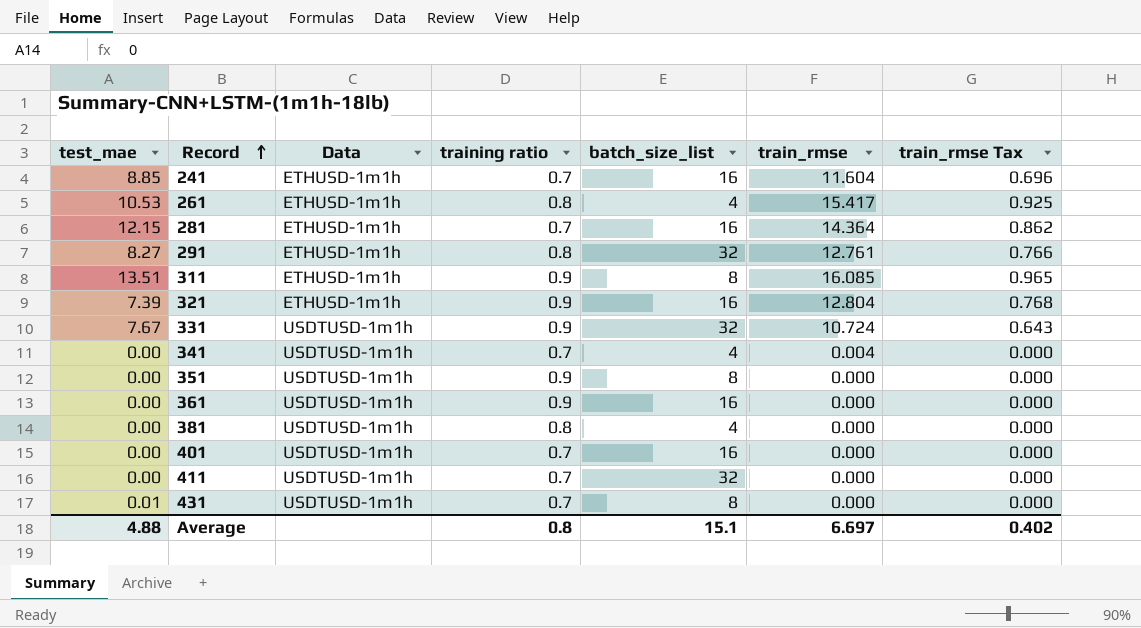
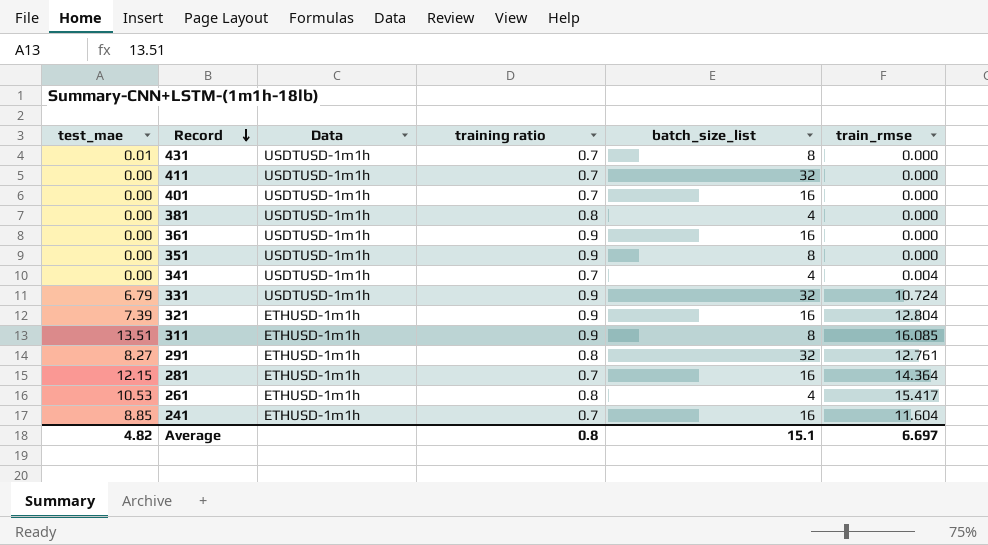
row order: Record ascending -> Record descending
column train_rmse Tax | formula: [train_rmse] * 0.06 -> none
331 | test_mae: 7.67 -> 6.79
Average | test_mae: 4.88 -> 4.82

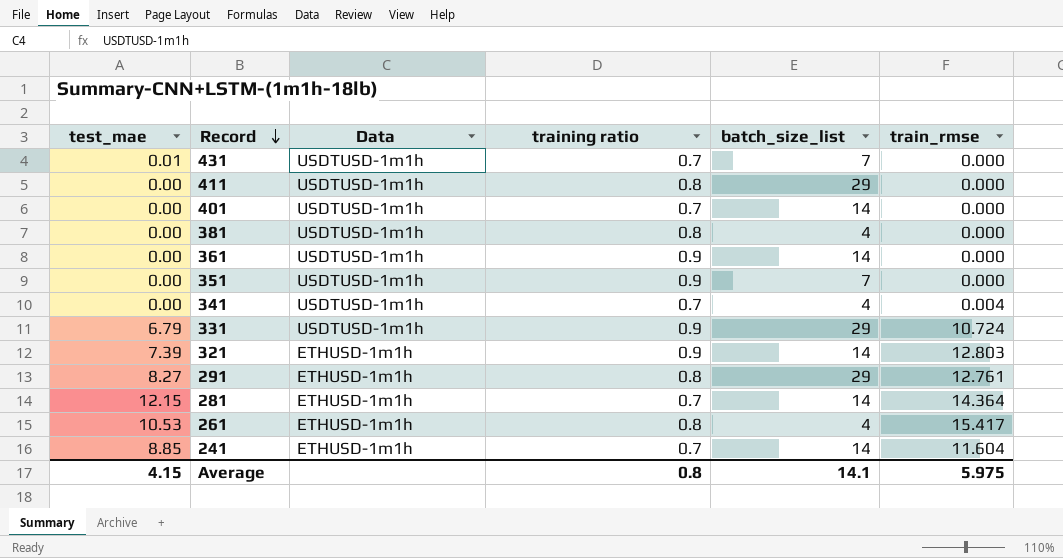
row 311: 13.51 | ETHUSD-1m1h | 0.9 | 8 | 16.085 -> none
431 | batch_size_list: 8 -> 7
411 | training ratio: 0.7 -> 0.8
411 | batch_size_list: 32 -> 29
401 | batch_size_list: 16 -> 14
361 | batch_size_list: 16 -> 14
351 | batch_size_list: 8 -> 7
331 | batch_size_list: 32 -> 29
321 | batch_size_list: 16 -> 14
321 | train_rmse: 12.804 -> 12.803
291 | batch_size_list: 32 -> 29
281 | batch_size_list: 16 -> 14
241 | batch_size_list: 16 -> 14
Average | test_mae: 4.82 -> 4.15
Average | batch_size_list: 15.1 -> 14.1
Average | train_rmse: 6.697 -> 5.975

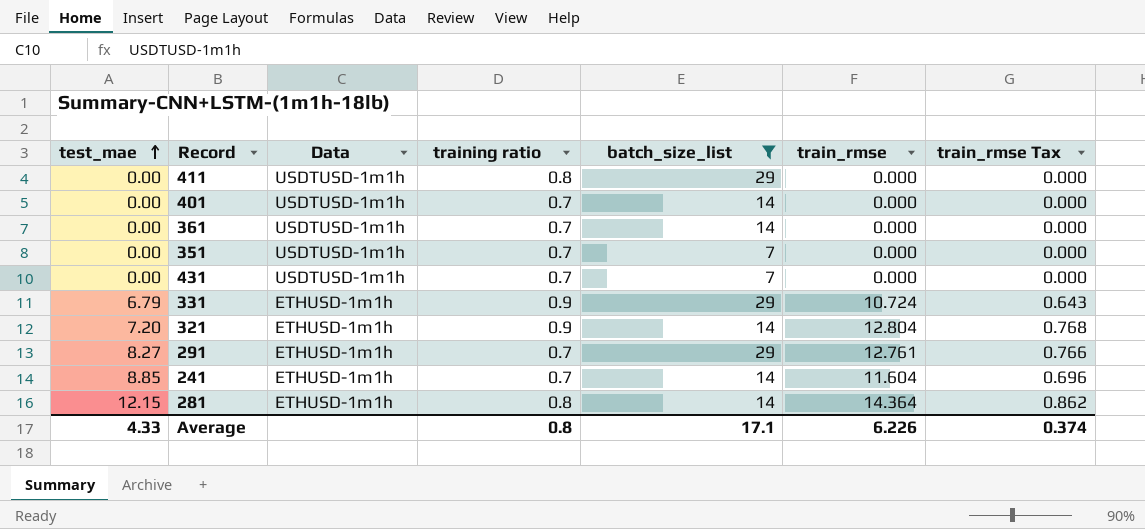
filter: none -> batch_size_list != 4
row order: Record descending -> test_mae ascending
column train_rmse Tax | formula: none -> [train_rmse] * 0.06
361 | training ratio: 0.9 -> 0.7
351 | training ratio: 0.9 -> 0.7
431 | test_mae: 0.01 -> 0.00
331 | Data: USDTUSD-1m1h -> ETHUSD-1m1h
321 | test_mae: 7.39 -> 7.20
321 | train_rmse: 12.803 -> 12.804
291 | training ratio: 0.8 -> 0.7
281 | training ratio: 0.7 -> 0.8
Average | test_mae: 4.15 -> 4.33
Average | batch_size_list: 14.1 -> 17.1
Average | train_rmse: 5.975 -> 6.226

